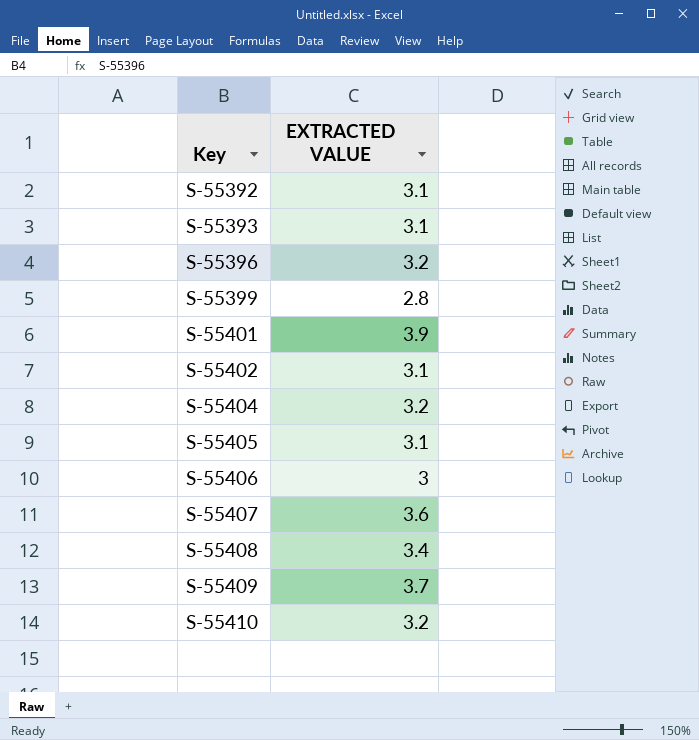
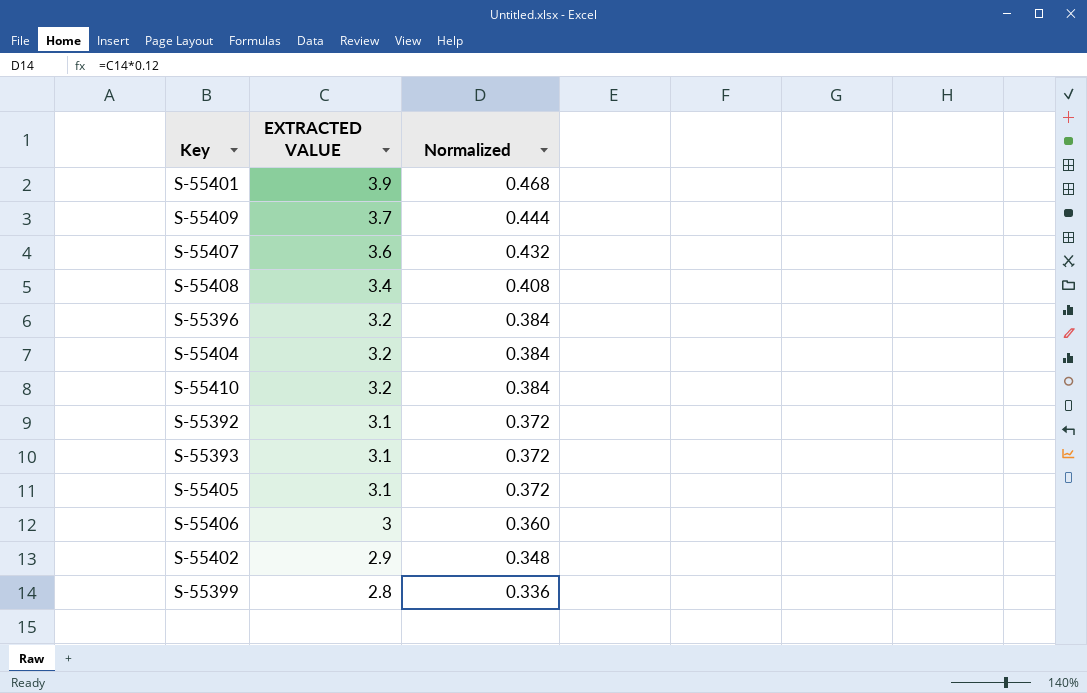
row order: Key ascending -> EXTRACTED VALUE descending
column Normalized | formula: none -> [EXTRACTED VALUE] * 0.12
S-55402 | EXTRACTED VALUE: 3.1 -> 2.9

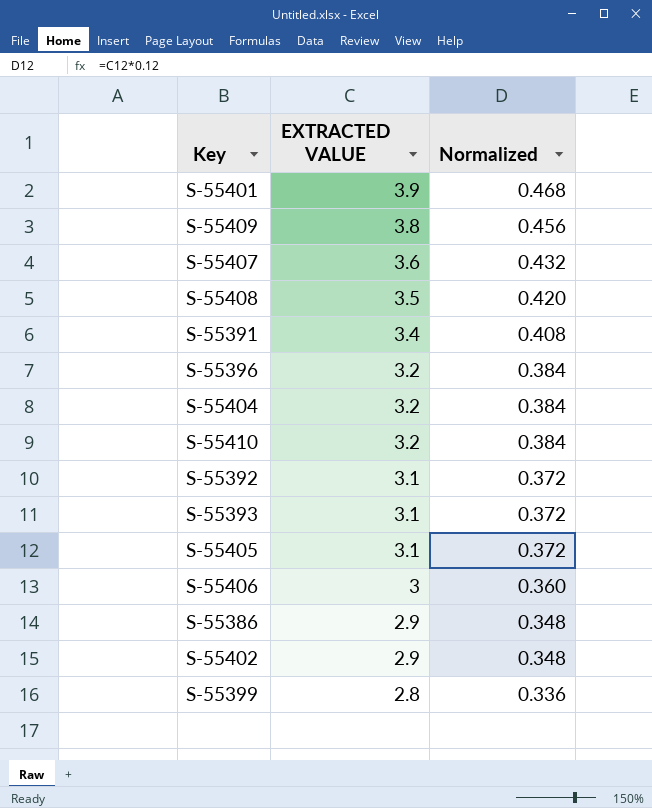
S-55409 | EXTRACTED VALUE: 3.7 -> 3.8
S-55409 | Normalized: 0.444 -> 0.456
S-55408 | EXTRACTED VALUE: 3.4 -> 3.5
S-55408 | Normalized: 0.408 -> 0.420
row S-55391: none -> 3.4 | 0.408
row S-55386: none -> 2.9 | 0.348

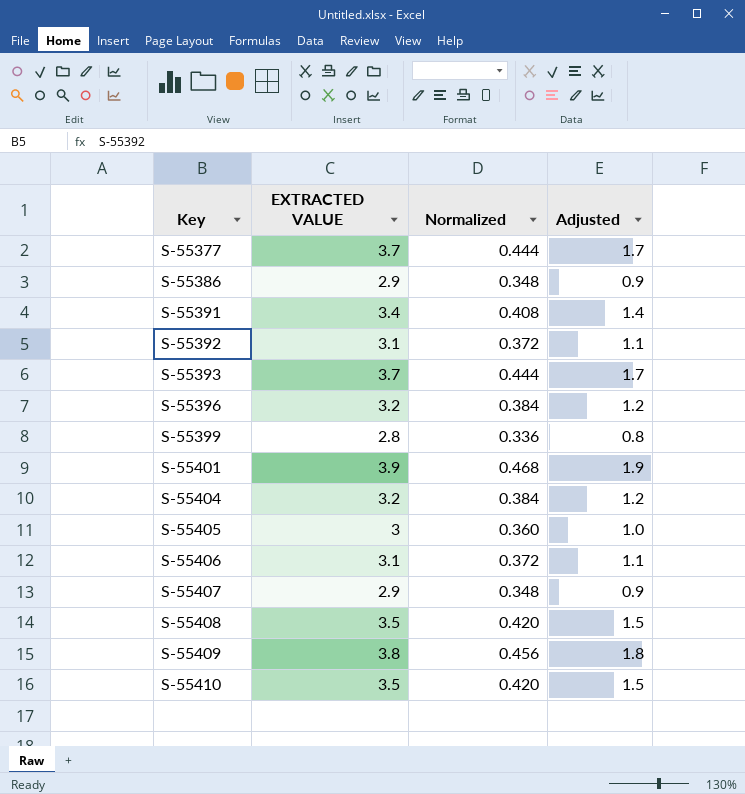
row order: EXTRACTED VALUE descending -> Key ascending
column Adjusted | formula: none -> [EXTRACTED VALUE] - 2
row S-55402: 2.9 | 0.348 -> none
row S-55377: none -> 3.7 | 0.444 | 1.7
S-55393 | EXTRACTED VALUE: 3.1 -> 3.7
S-55393 | Normalized: 0.372 -> 0.444
S-55405 | EXTRACTED VALUE: 3.1 -> 3
S-55405 | Normalized: 0.372 -> 0.360
S-55406 | EXTRACTED VALUE: 3 -> 3.1
S-55406 | Normalized: 0.360 -> 0.372
S-55407 | EXTRACTED VALUE: 3.6 -> 2.9
S-55407 | Normalized: 0.432 -> 0.348
S-55410 | EXTRACTED VALUE: 3.2 -> 3.5
S-55410 | Normalized: 0.384 -> 0.420

